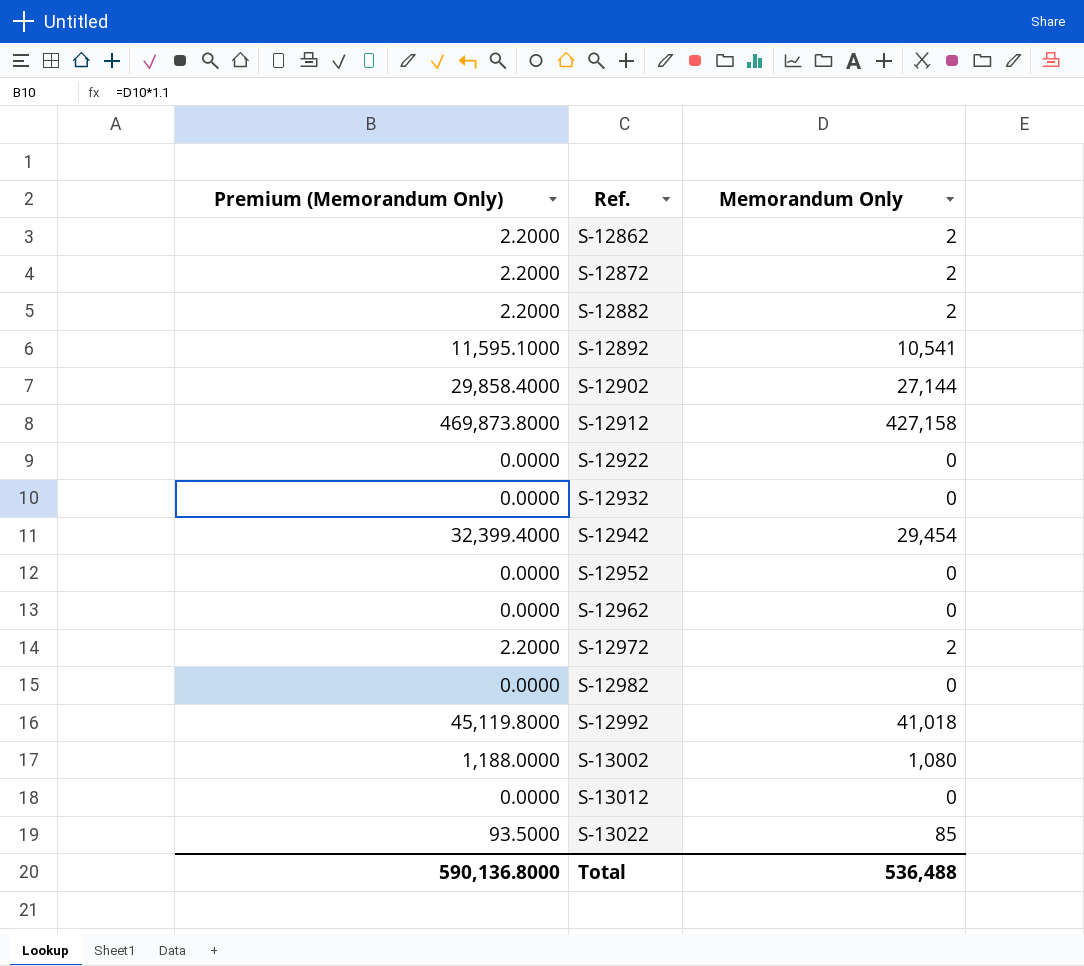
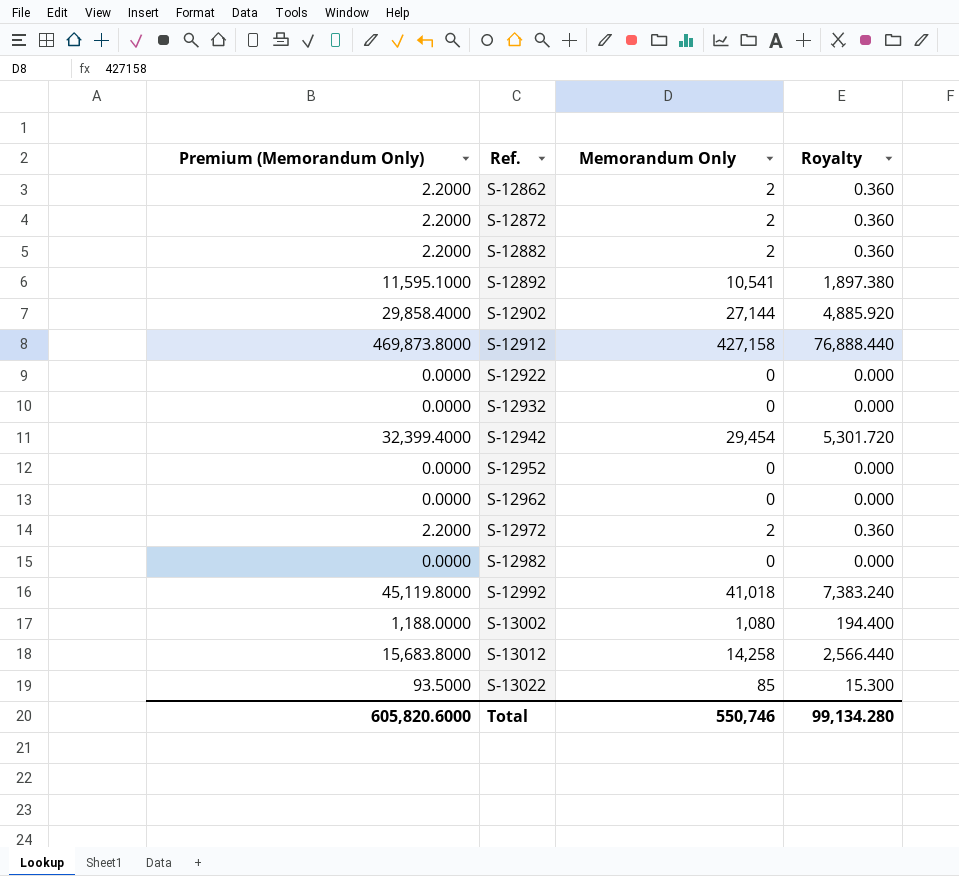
column Royalty | formula: none -> [Memorandum Only] * 0.18
S-13012 | Premium (Memorandum Only): 0.0000 -> 15,683.8000
S-13012 | Memorandum Only: 0 -> 14,258
Total | Premium (Memorandum Only): 590,136.8000 -> 605,820.6000
Total | Memorandum Only: 536,488 -> 550,746

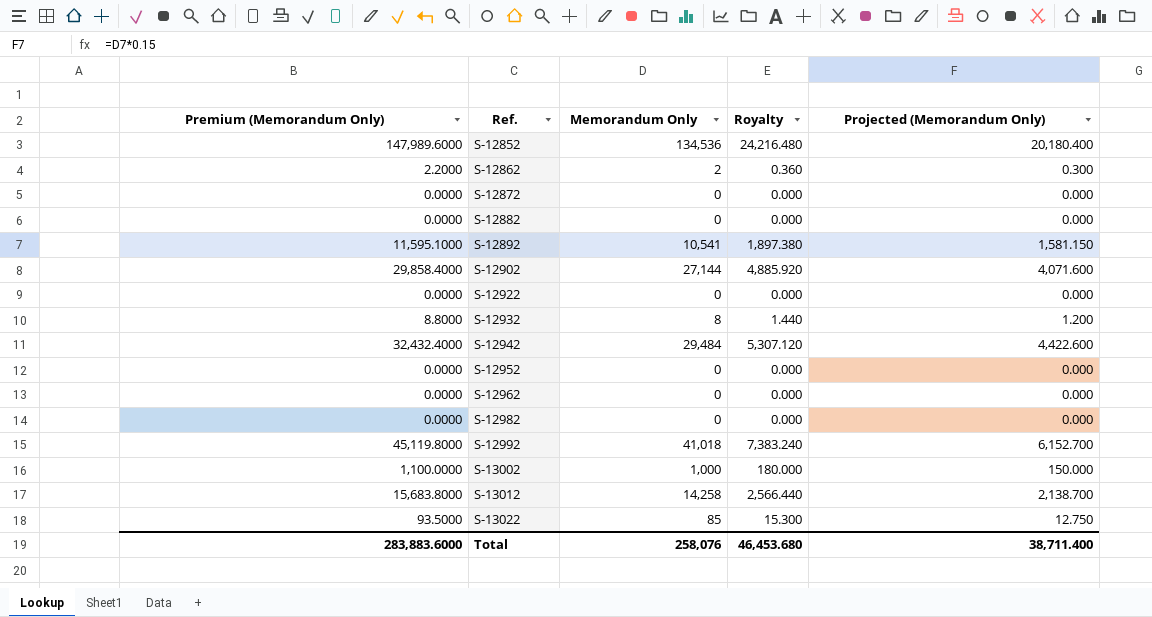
column Projected (Memorandum Only) | formula: none -> [Memorandum Only] * 0.15
row S-12912: 469,873.8000 | 427,158 | 76,888.440 -> none
row S-12972: 2.2000 | 2 | 0.360 -> none
row S-12852: none -> 147,989.6000 | 134,536 | 24,216.480 | 20,180.400
S-12872 | Premium (Memorandum Only): 2.2000 -> 0.0000
S-12872 | Memorandum Only: 2 -> 0
S-12872 | Royalty: 0.360 -> 0.000
S-12882 | Premium (Memorandum Only): 2.2000 -> 0.0000
S-12882 | Memorandum Only: 2 -> 0
S-12882 | Royalty: 0.360 -> 0.000
S-12932 | Premium (Memorandum Only): 0.0000 -> 8.8000
S-12932 | Memorandum Only: 0 -> 8
S-12932 | Royalty: 0.000 -> 1.440
S-12942 | Premium (Memorandum Only): 32,399.4000 -> 32,432.4000
S-12942 | Memorandum Only: 29,454 -> 29,484
S-12942 | Royalty: 5,301.720 -> 5,307.120
S-13002 | Premium (Memorandum Only): 1,188.0000 -> 1,100.0000
S-13002 | Memorandum Only: 1,080 -> 1,000
S-13002 | Royalty: 194.400 -> 180.000
Total | Premium (Memorandum Only): 605,820.6000 -> 283,883.6000
Total | Memorandum Only: 550,746 -> 258,076
Total | Royalty: 99,134.280 -> 46,453.680

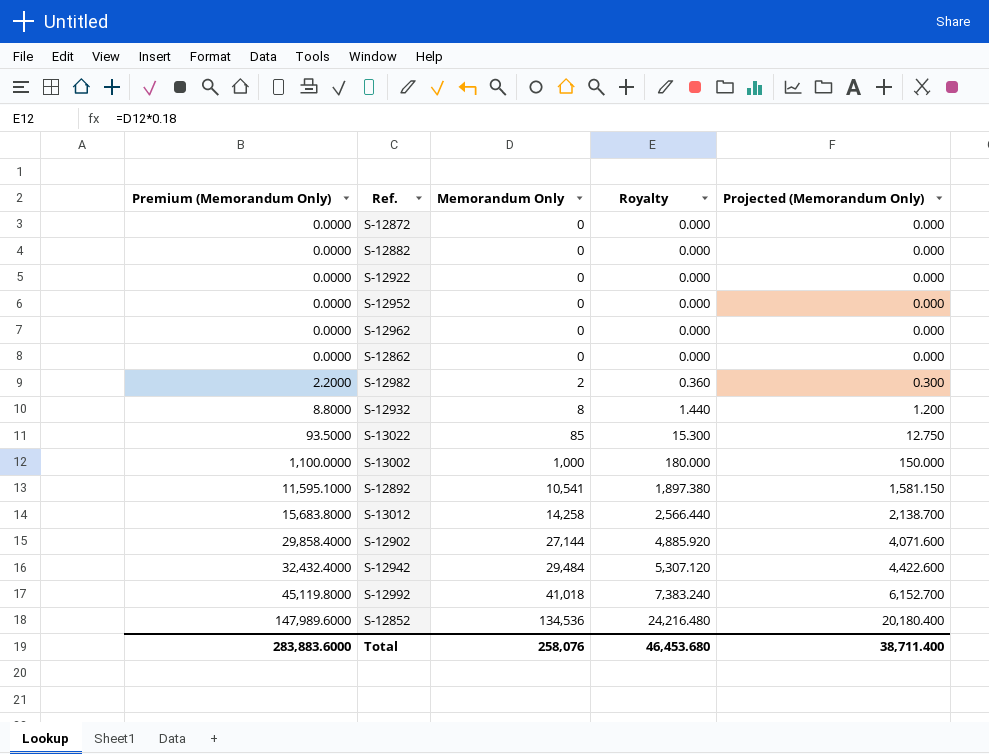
row order: Ref. ascending -> Premium (Memorandum Only) ascending
S-12862 | Premium (Memorandum Only): 2.2000 -> 0.0000
S-12862 | Memorandum Only: 2 -> 0
S-12862 | Royalty: 0.360 -> 0.000
S-12862 | Projected (Memorandum Only): 0.300 -> 0.000
S-12982 | Premium (Memorandum Only): 0.0000 -> 2.2000
S-12982 | Memorandum Only: 0 -> 2
S-12982 | Royalty: 0.000 -> 0.360
S-12982 | Projected (Memorandum Only): 0.000 -> 0.300

